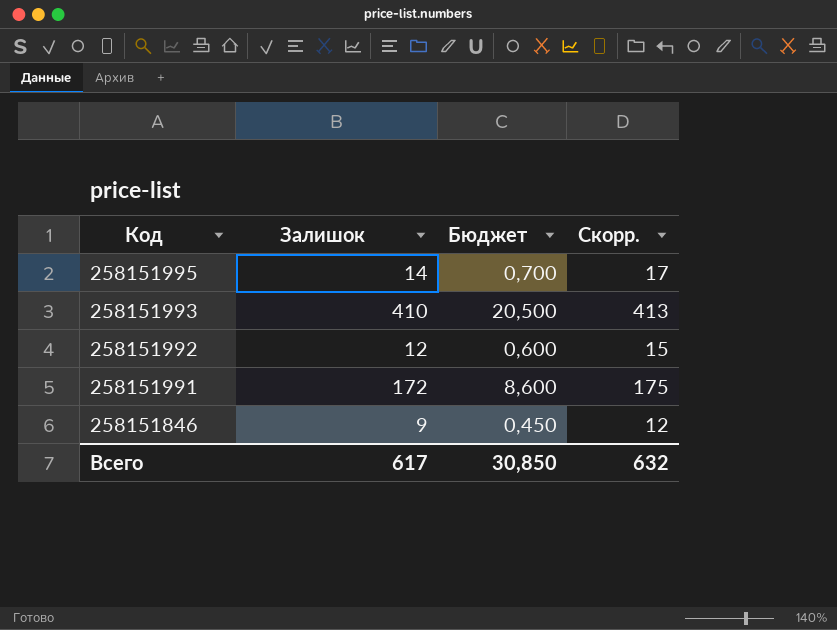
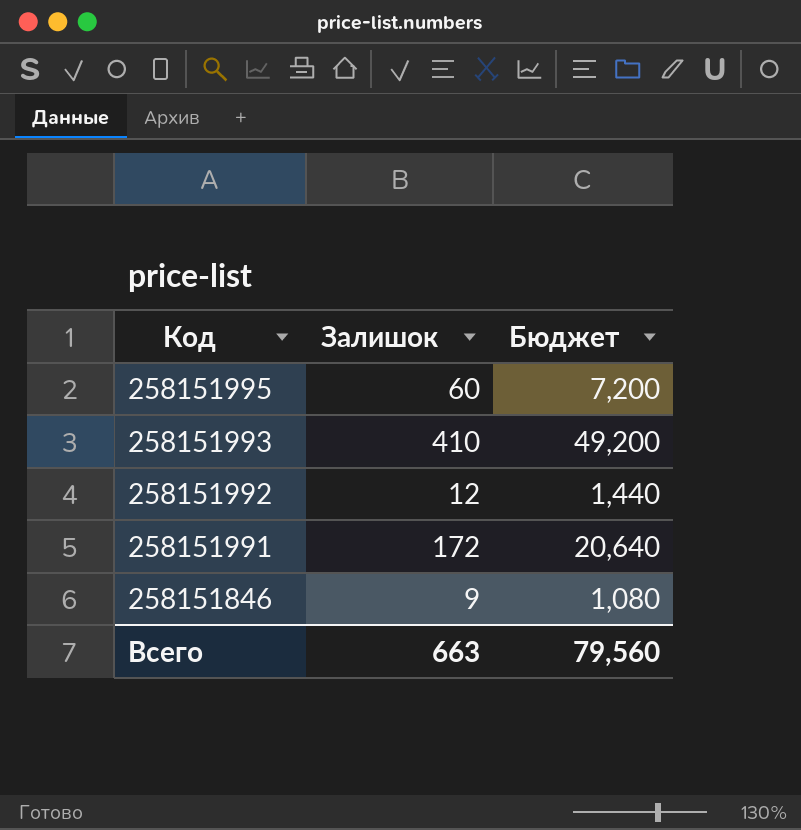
column Скорр. | formula: [Залишок] + 3 -> none
column Бюджет | formula: [Залишок] * 0,05 -> [Залишок] * 0,12
258151995 | Залишок: 14 -> 60
Всего | Залишок: 617 -> 663
Всего | Бюджет: 30,850 -> 79,560

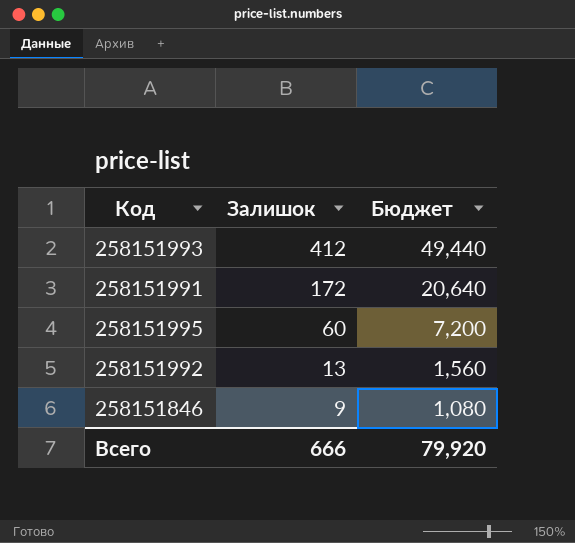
row order: Код descending -> Залишок descending
258151993 | Залишок: 410 -> 412
258151993 | Бюджет: 49,200 -> 49,440
258151992 | Залишок: 12 -> 13
258151992 | Бюджет: 1,440 -> 1,560
Всего | Залишок: 663 -> 666
Всего | Бюджет: 79,560 -> 79,920

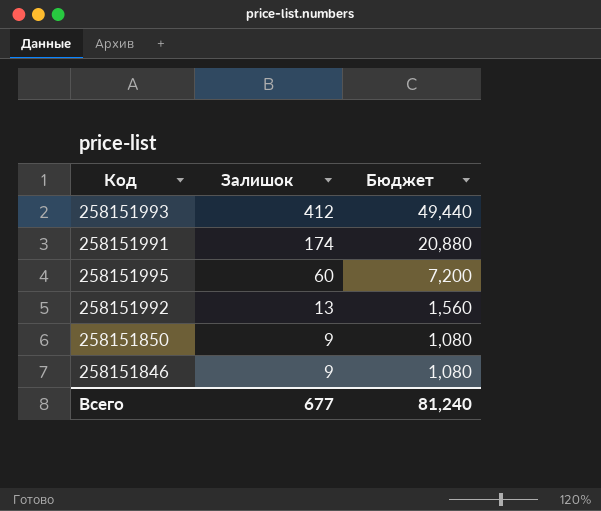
258151991 | Залишок: 172 -> 174
258151991 | Бюджет: 20,640 -> 20,880
row 258151850: none -> 9 | 1,080
Всего | Залишок: 666 -> 677
Всего | Бюджет: 79,920 -> 81,240

